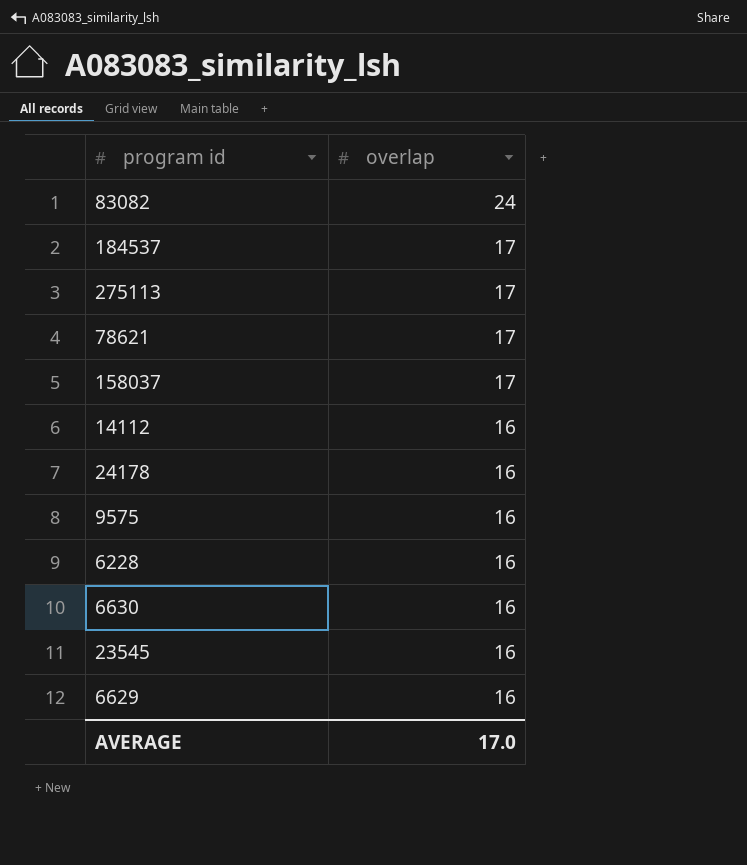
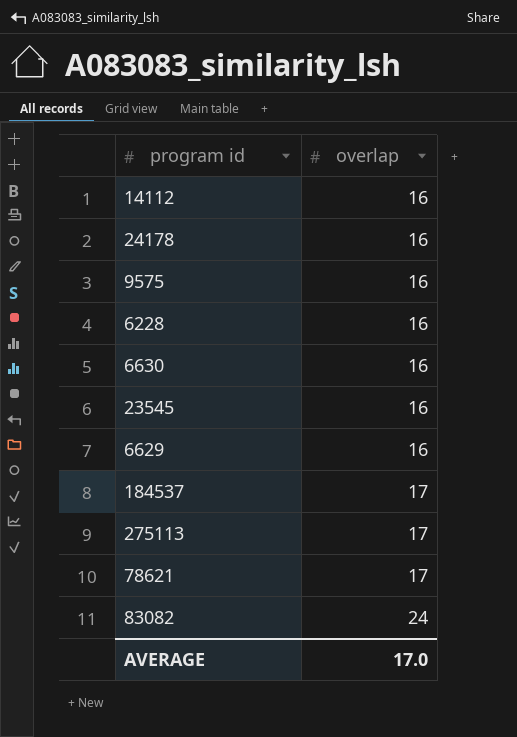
row order: overlap descending -> overlap ascending
row 158037: 17 -> none

